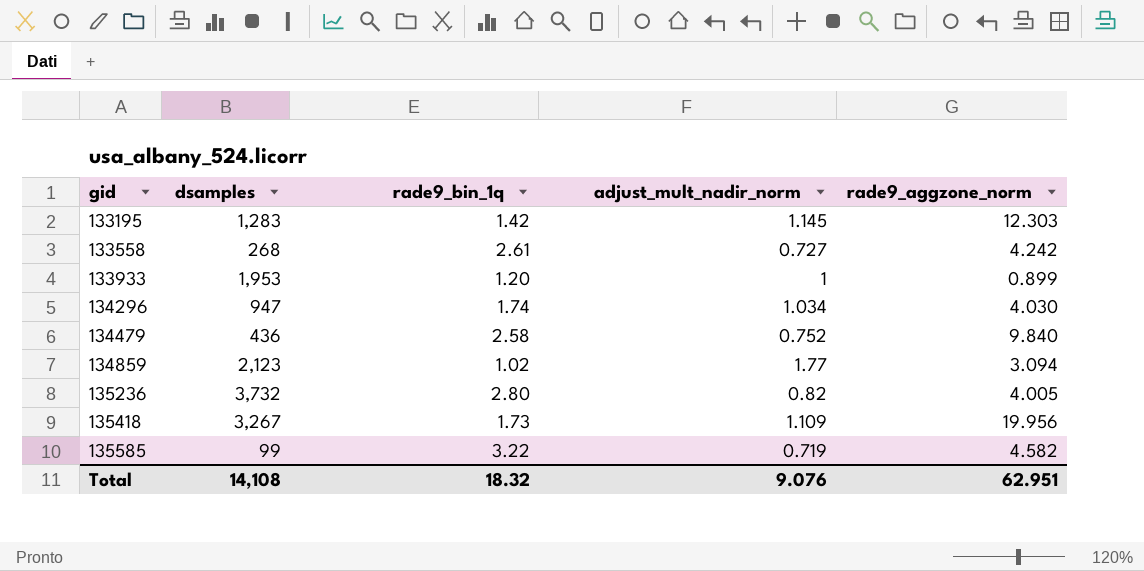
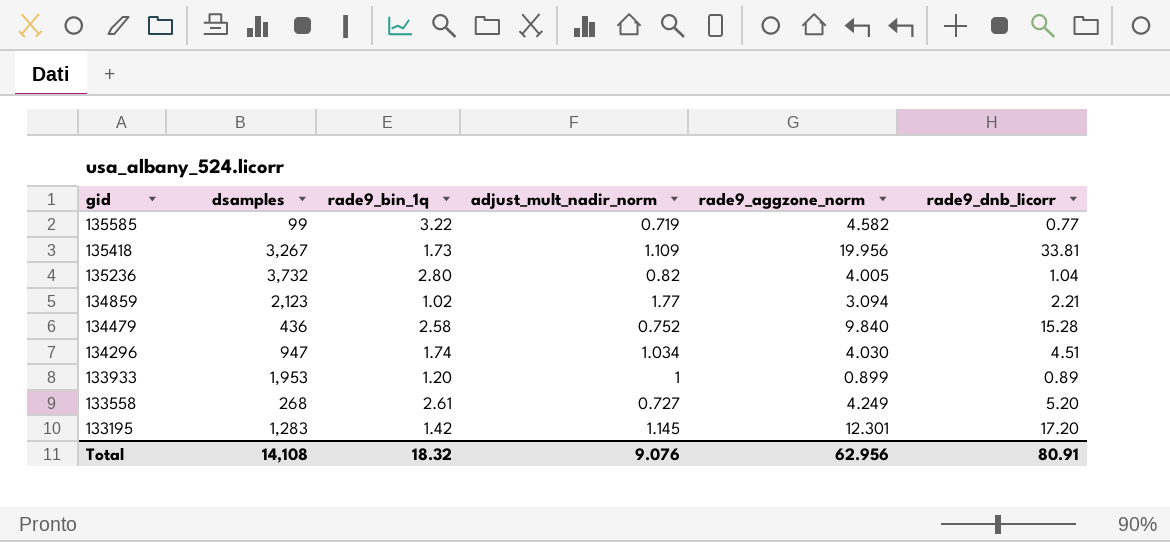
row order: gid ascending -> gid descending
column rade9_dnb_licorr | position: none -> 6
133558 | rade9_aggzone_norm: 4.242 -> 4.249
133195 | rade9_aggzone_norm: 12.303 -> 12.301
Total | rade9_aggzone_norm: 62.951 -> 62.956

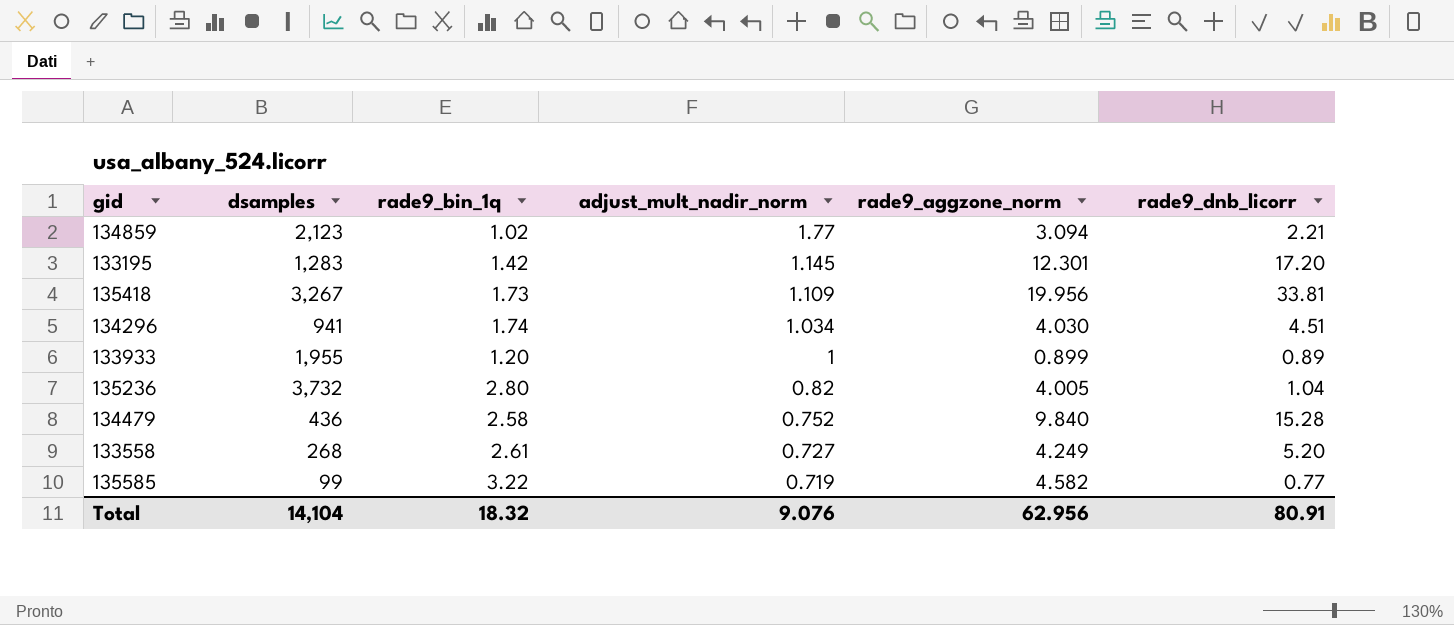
row order: gid descending -> adjust_mult_nadir_norm descending
134296 | dsamples: 947 -> 941
133933 | dsamples: 1,953 -> 1,955
Total | dsamples: 14,108 -> 14,104

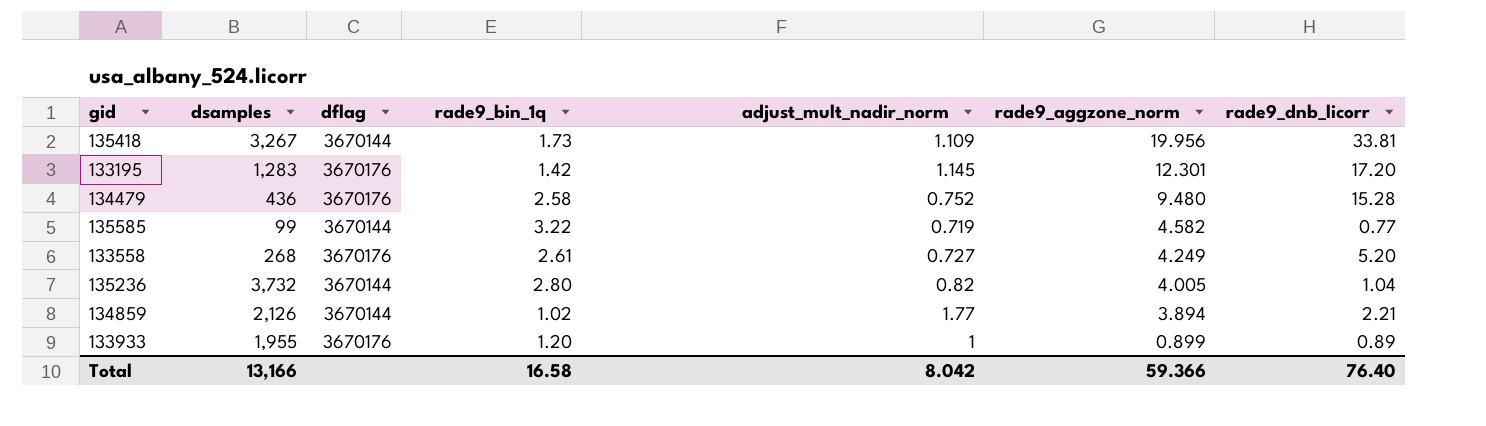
row order: adjust_mult_nadir_norm descending -> rade9_aggzone_norm descending
column dflag | position: none -> 3
row 134296: 941 | 1.74 | 1.034 | 4.030 | 4.51 -> none
134479 | rade9_aggzone_norm: 9.840 -> 9.480
134859 | dsamples: 2,123 -> 2,126
134859 | rade9_aggzone_norm: 3.094 -> 3.894
Total | dsamples: 14,104 -> 13,166
Total | rade9_bin_1q: 18.32 -> 16.58
Total | adjust_mult_nadir_norm: 9.076 -> 8.042
Total | rade9_aggzone_norm: 62.956 -> 59.366
Total | rade9_dnb_licorr: 80.91 -> 76.40

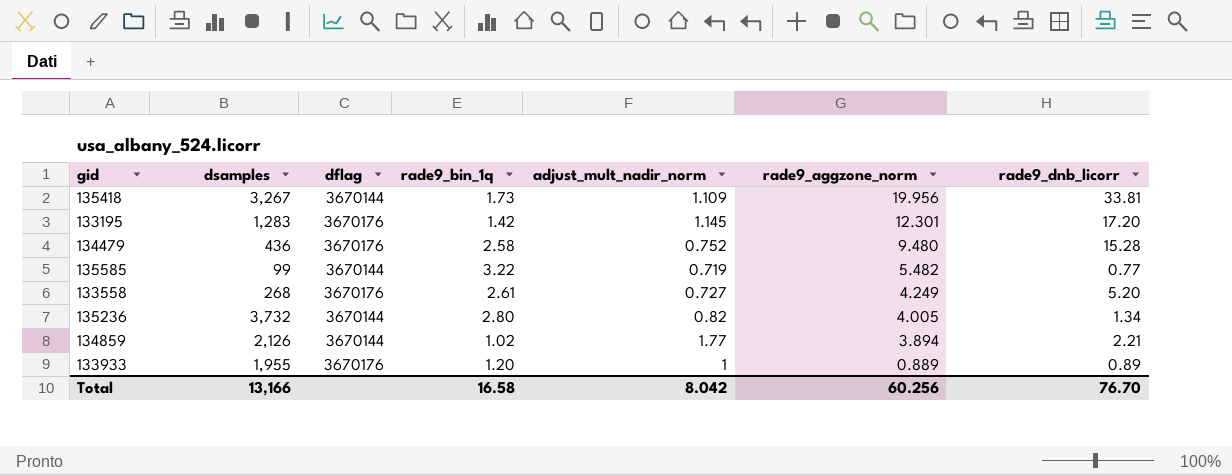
135585 | rade9_aggzone_norm: 4.582 -> 5.482
135236 | rade9_dnb_licorr: 1.04 -> 1.34
133933 | rade9_aggzone_norm: 0.899 -> 0.889
Total | rade9_aggzone_norm: 59.366 -> 60.256
Total | rade9_dnb_licorr: 76.40 -> 76.70

